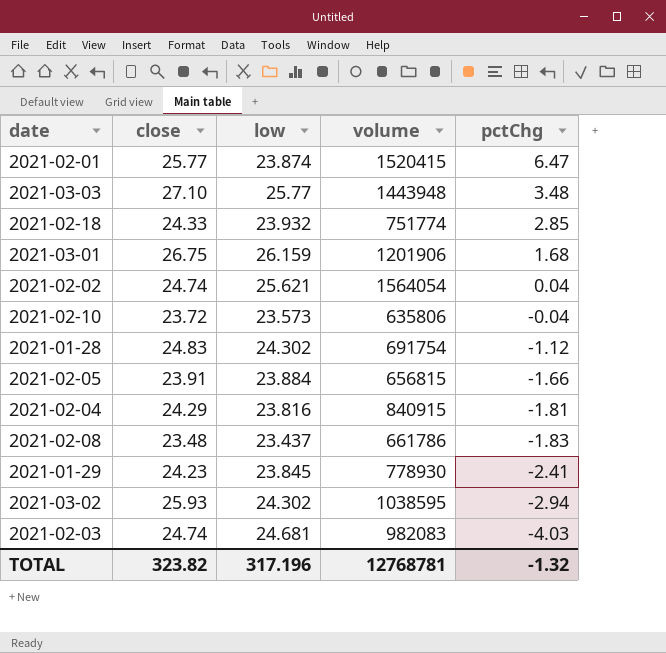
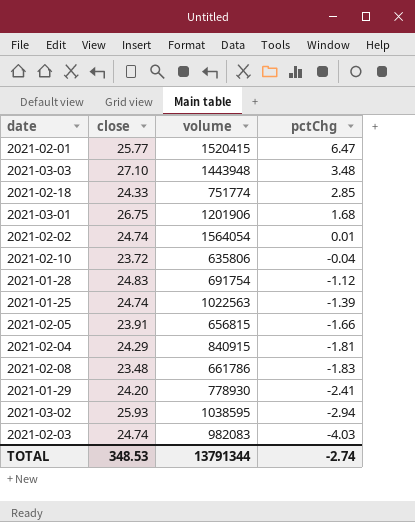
column low | position: 3 -> none
2021-02-02 | pctChg: 0.04 -> 0.01
row 2021-01-25: none -> 24.74 | 1022563 | -1.39
2021-01-29 | close: 24.23 -> 24.20
TOTAL | close: 323.82 -> 348.53
TOTAL | volume: 12768781 -> 13791344
TOTAL | pctChg: -1.32 -> -2.74

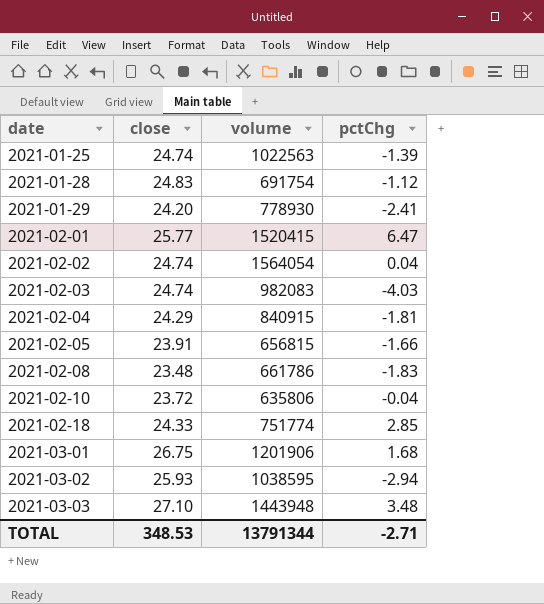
row order: pctChg descending -> date ascending
2021-02-02 | pctChg: 0.01 -> 0.04
TOTAL | pctChg: -2.74 -> -2.71

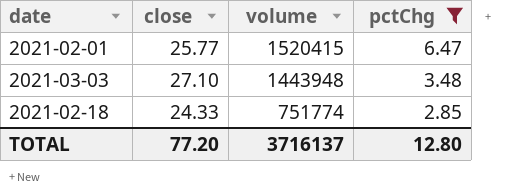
filter: none -> pctChg >= 2.85
row order: date ascending -> volume descending
TOTAL | close: 348.53 -> 77.20
TOTAL | volume: 13791344 -> 3716137
TOTAL | pctChg: -2.71 -> 12.80

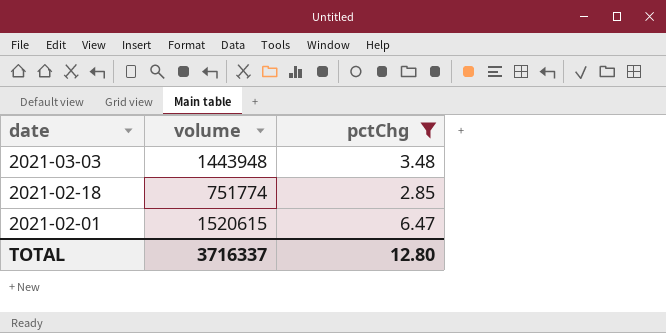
row order: volume descending -> date descending
column close | position: 2 -> none
2021-02-01 | volume: 1520415 -> 1520615
TOTAL | volume: 3716137 -> 3716337

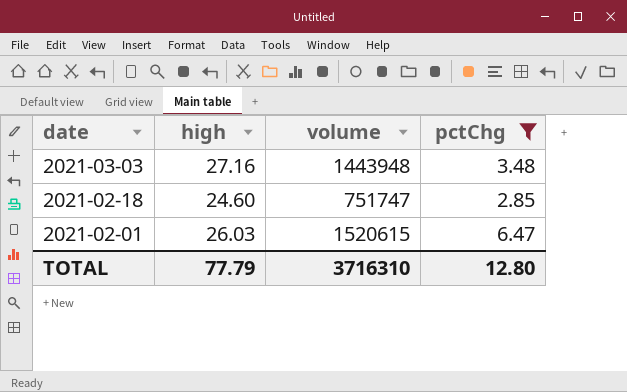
column high | position: none -> 2
2021-02-18 | volume: 751774 -> 751747
TOTAL | volume: 3716337 -> 3716310

